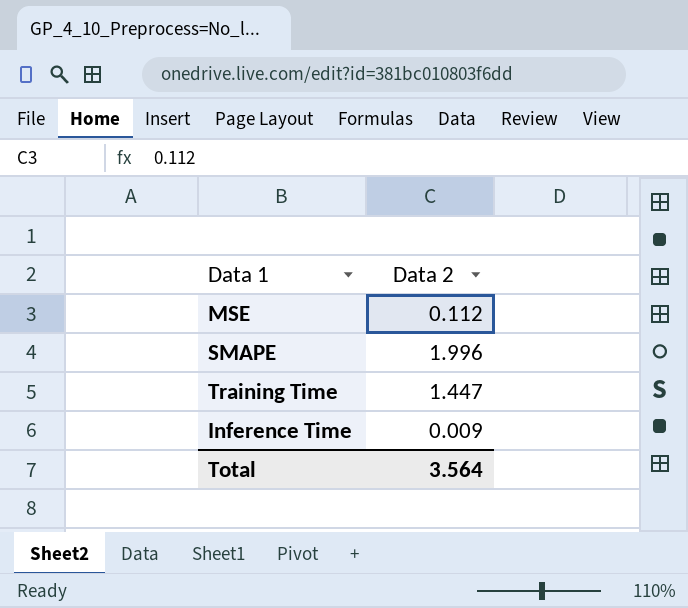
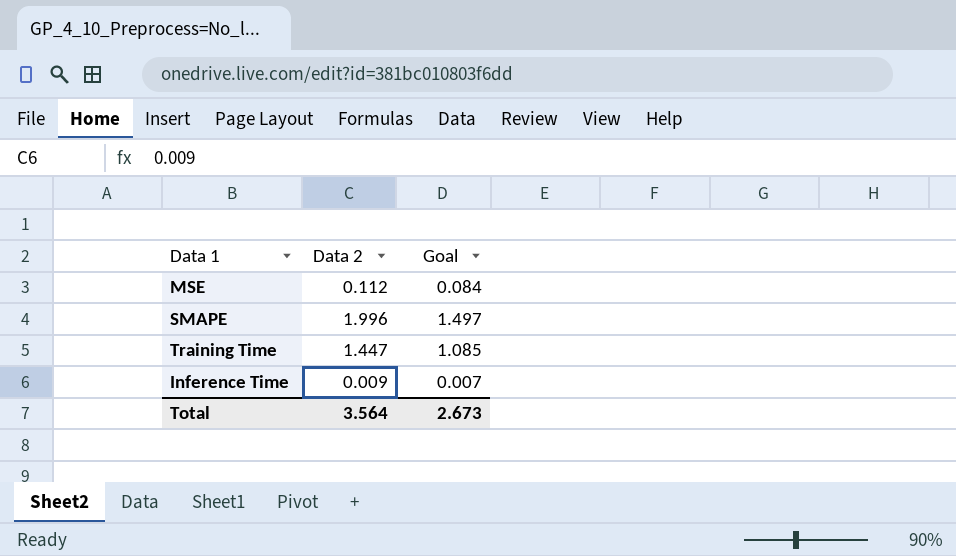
column Goal | formula: none -> [Data 2] * 0.75

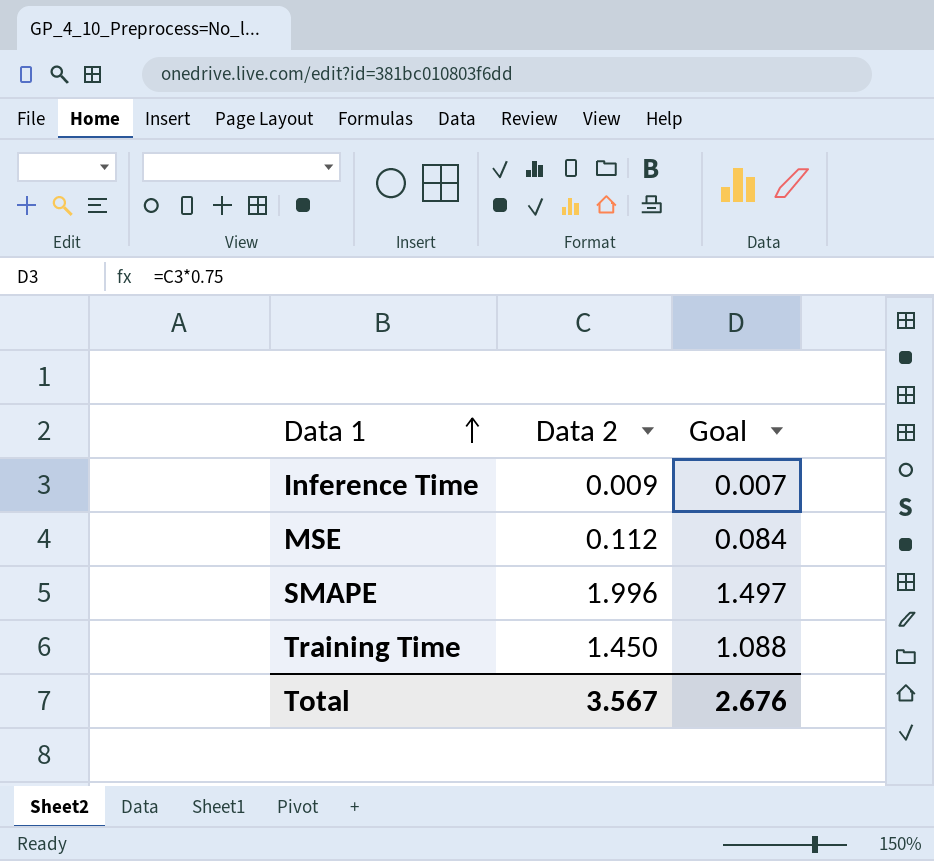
row order: none -> Data 1 ascending
Training Time | Data 2: 1.447 -> 1.450
Training Time | Goal: 1.085 -> 1.088
Total | Data 2: 3.564 -> 3.567
Total | Goal: 2.673 -> 2.676

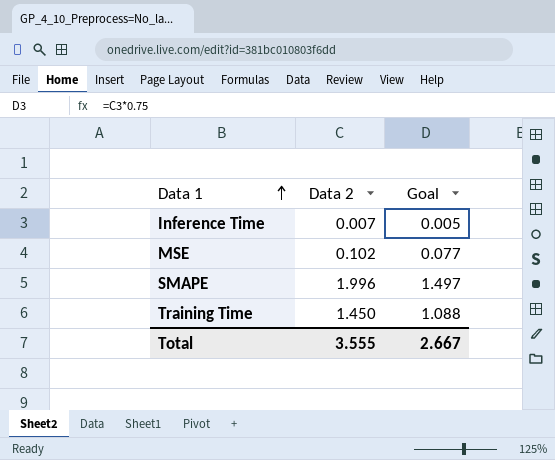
Inference Time | Data 2: 0.009 -> 0.007
Inference Time | Goal: 0.007 -> 0.005
MSE | Data 2: 0.112 -> 0.102
MSE | Goal: 0.084 -> 0.077
Total | Data 2: 3.567 -> 3.555
Total | Goal: 2.676 -> 2.667

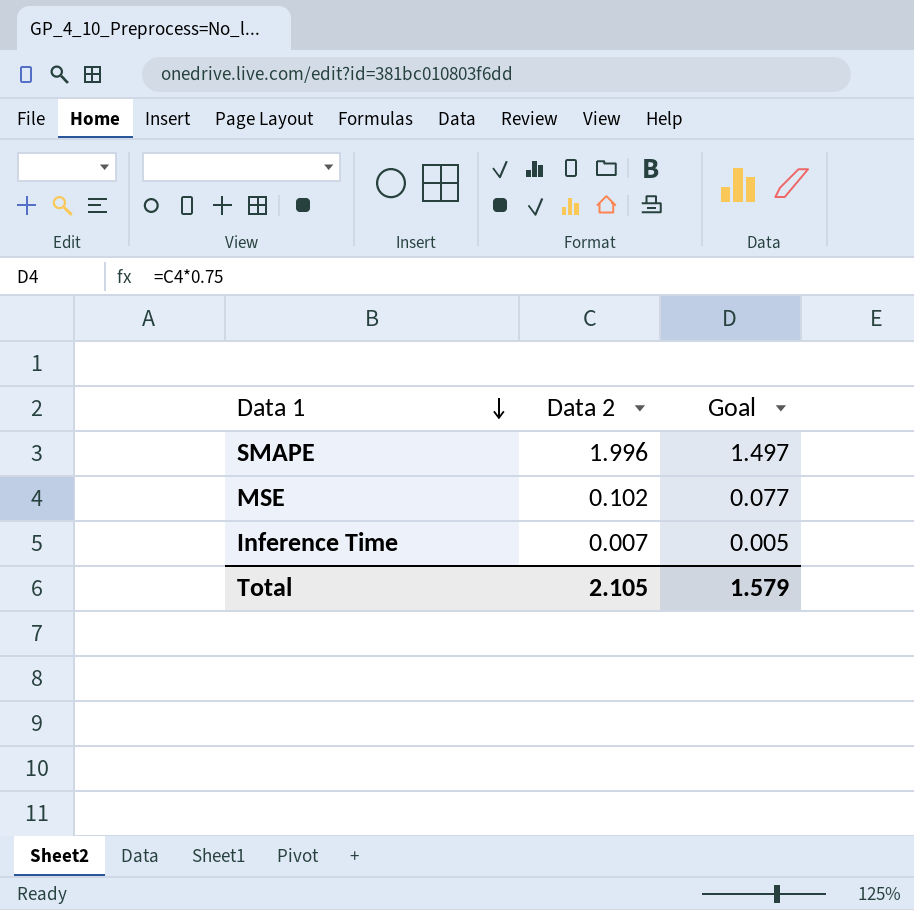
row order: Data 1 ascending -> Data 1 descending
row Training Time: 1.450 | 1.088 -> none
Total | Data 2: 3.555 -> 2.105
Total | Goal: 2.667 -> 1.579

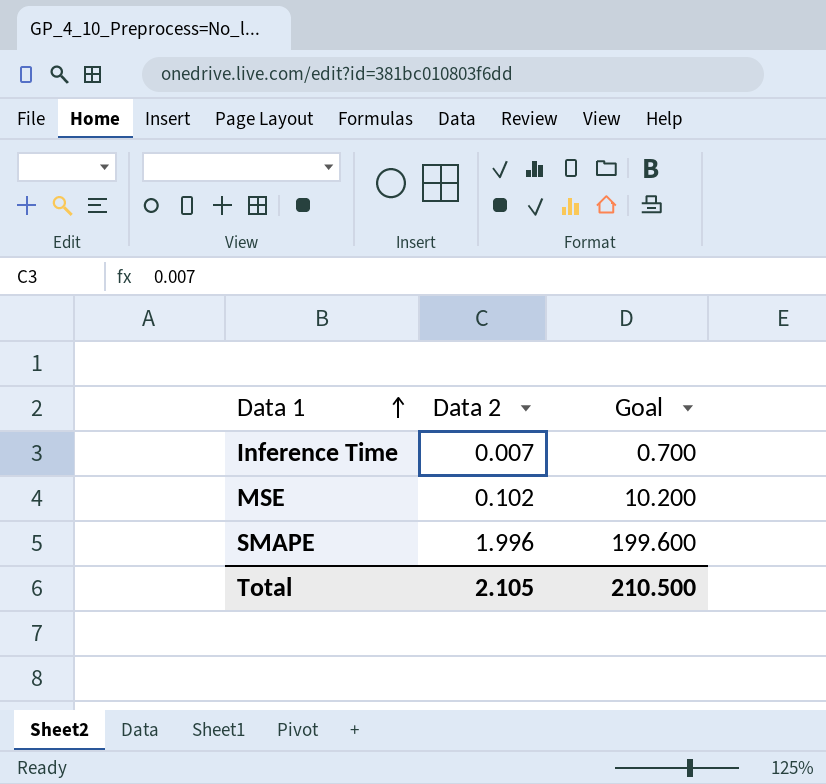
row order: Data 1 descending -> Data 1 ascending
column Goal | formula: [Data 2] * 0.75 -> [Data 2] * 100
Total | Goal: 1.579 -> 210.500

